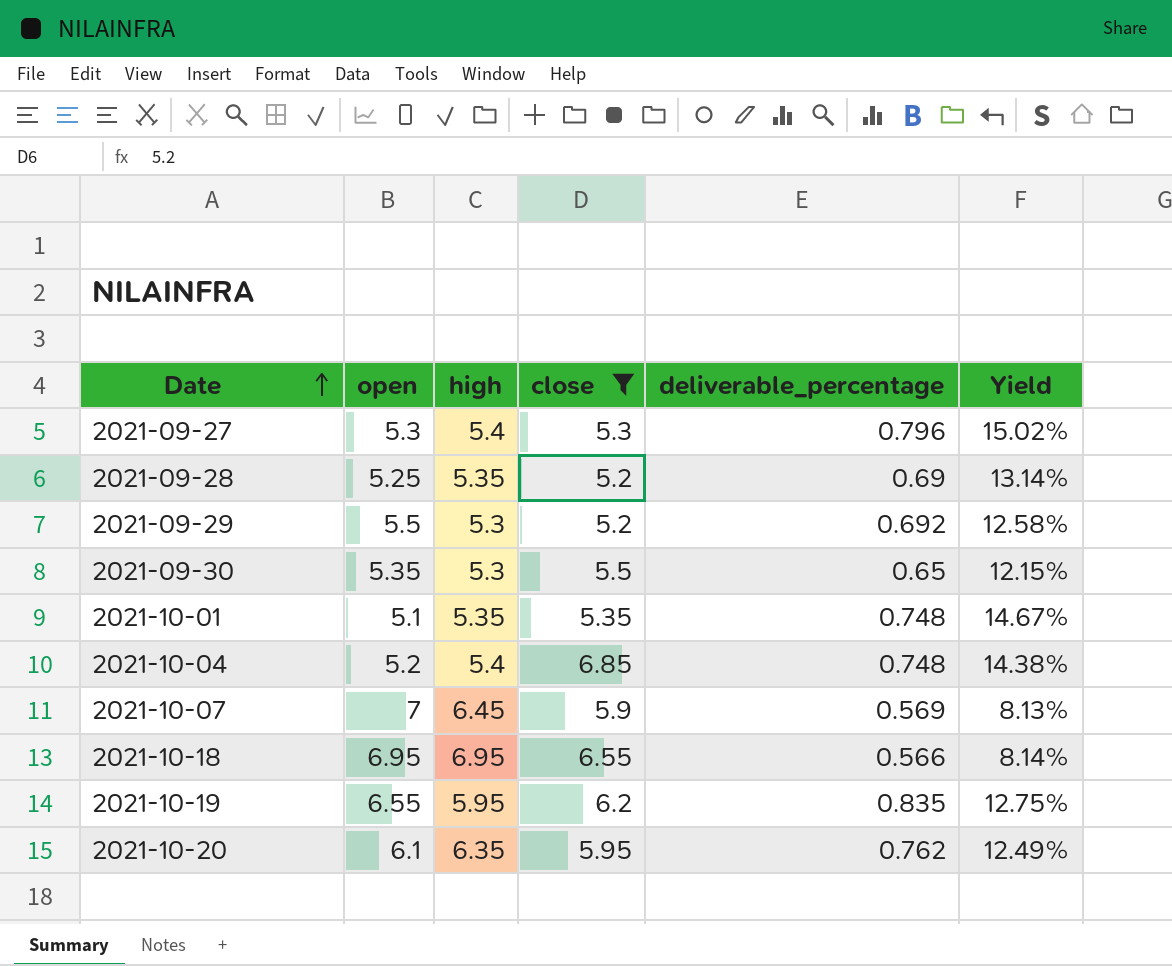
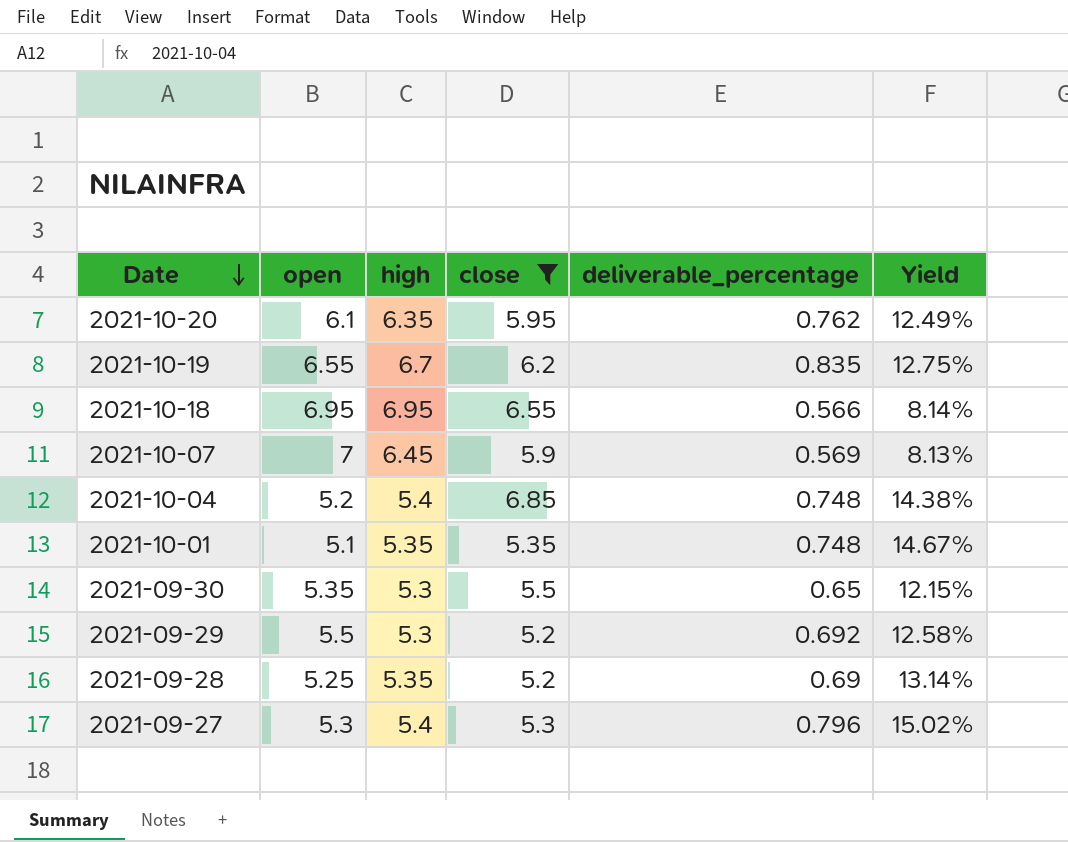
row order: Date ascending -> Date descending
2021-10-19 | high: 5.95 -> 6.7

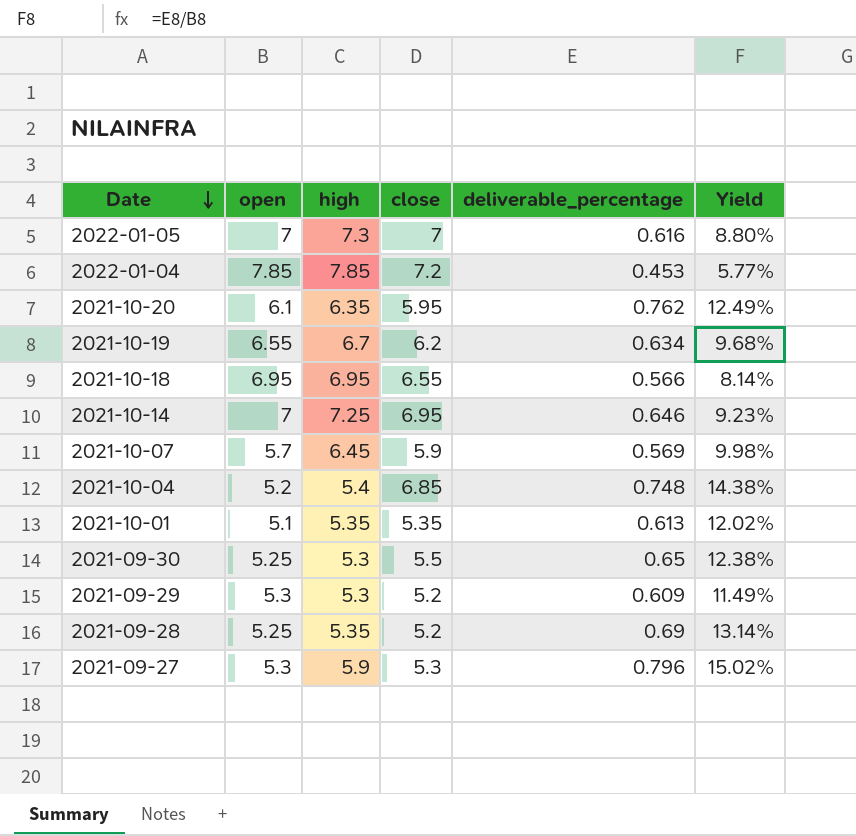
filter: close <= 6.85 -> none
2021-10-19 | deliverable_percentage: 0.835 -> 0.634
2021-10-19 | Yield: 12.75% -> 9.68%
2021-10-07 | open: 7 -> 5.7
2021-10-07 | Yield: 8.13% -> 9.98%
2021-10-01 | deliverable_percentage: 0.748 -> 0.613
2021-10-01 | Yield: 14.67% -> 12.02%
2021-09-30 | open: 5.35 -> 5.25
2021-09-30 | Yield: 12.15% -> 12.38%
2021-09-29 | open: 5.5 -> 5.3
2021-09-29 | deliverable_percentage: 0.692 -> 0.609
2021-09-29 | Yield: 12.58% -> 11.49%
2021-09-27 | high: 5.4 -> 5.9

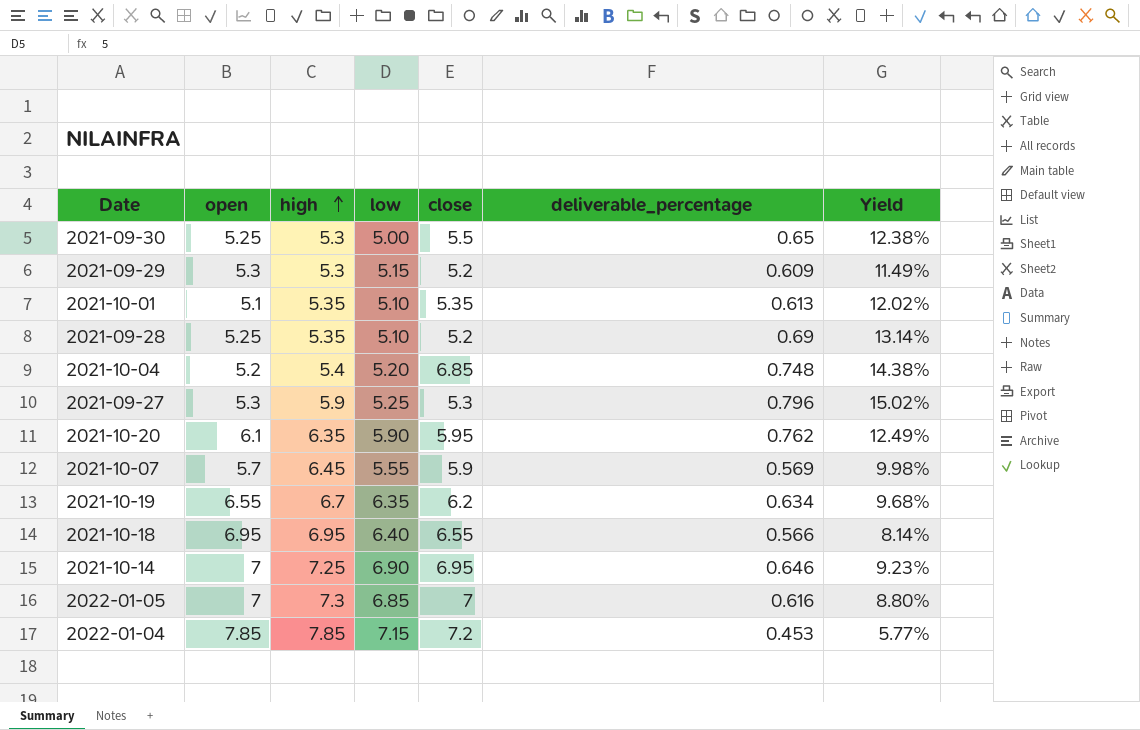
row order: Date descending -> high ascending
column low | position: none -> 4

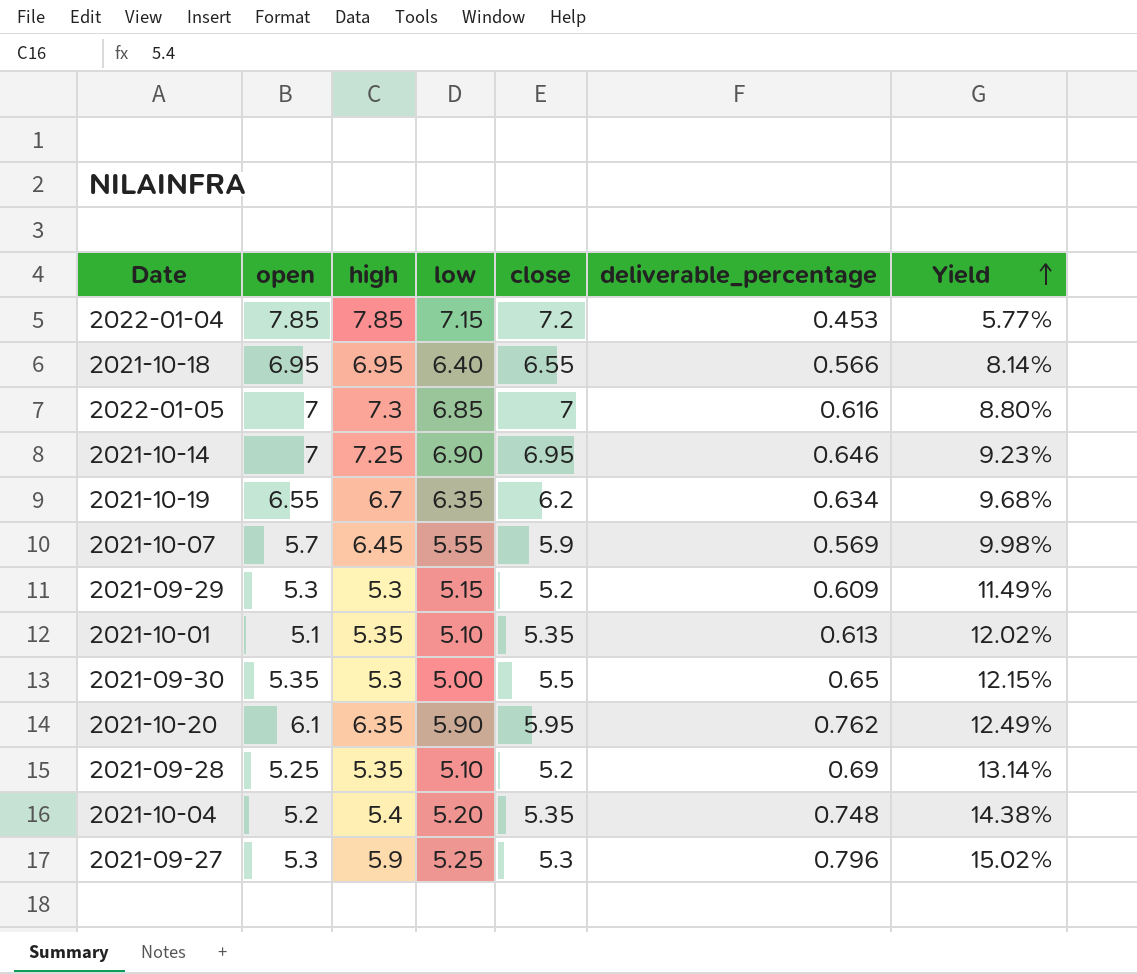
row order: high ascending -> Yield ascending
2021-09-30 | open: 5.25 -> 5.35
2021-09-30 | Yield: 12.38% -> 12.15%
2021-10-04 | close: 6.85 -> 5.35

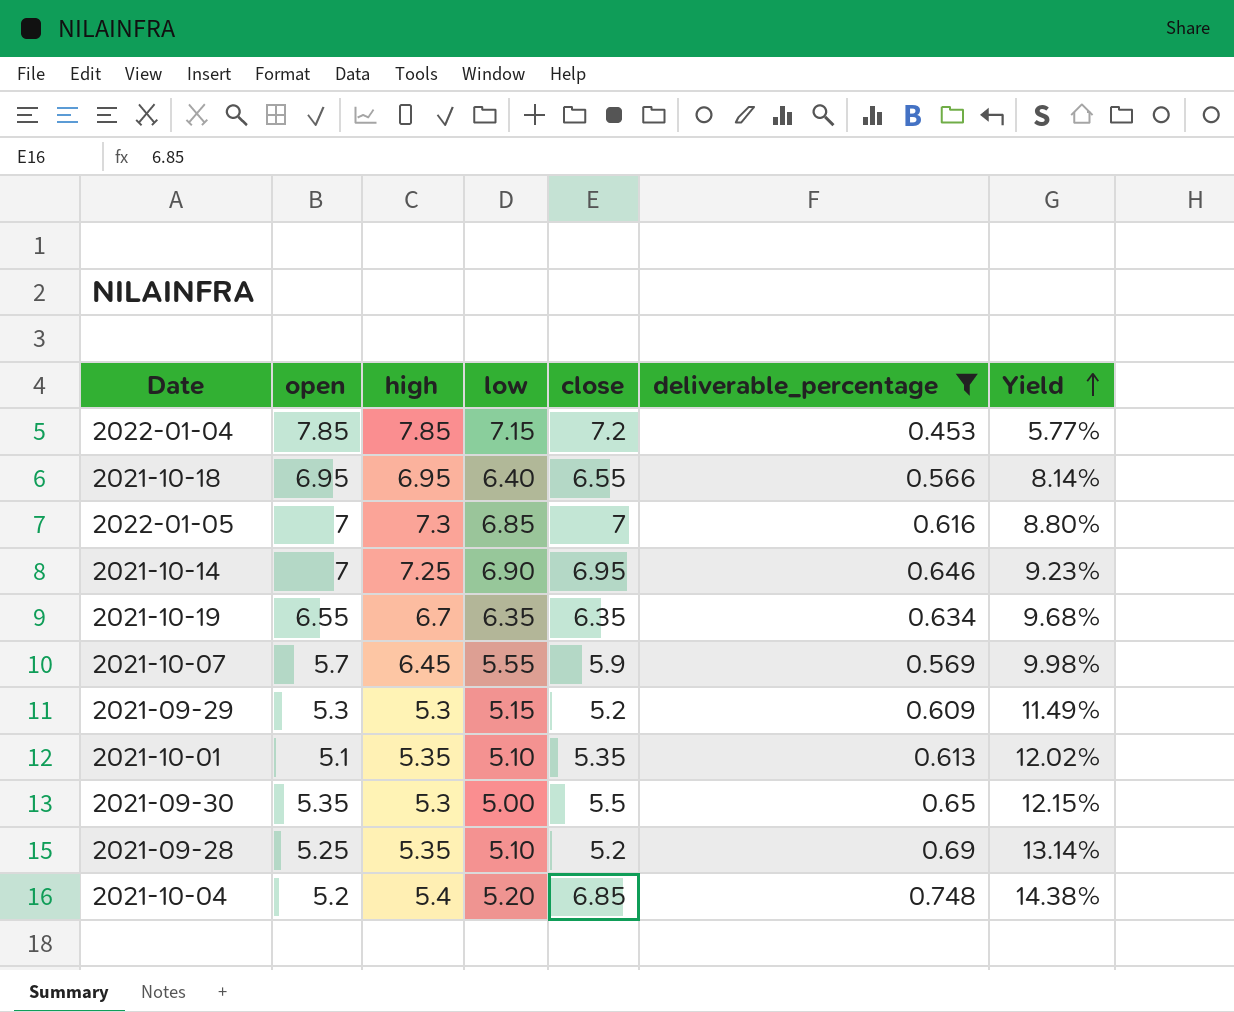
filter: none -> deliverable_percentage <= 0.748
2021-10-19 | close: 6.2 -> 6.35
2021-10-04 | close: 5.35 -> 6.85

